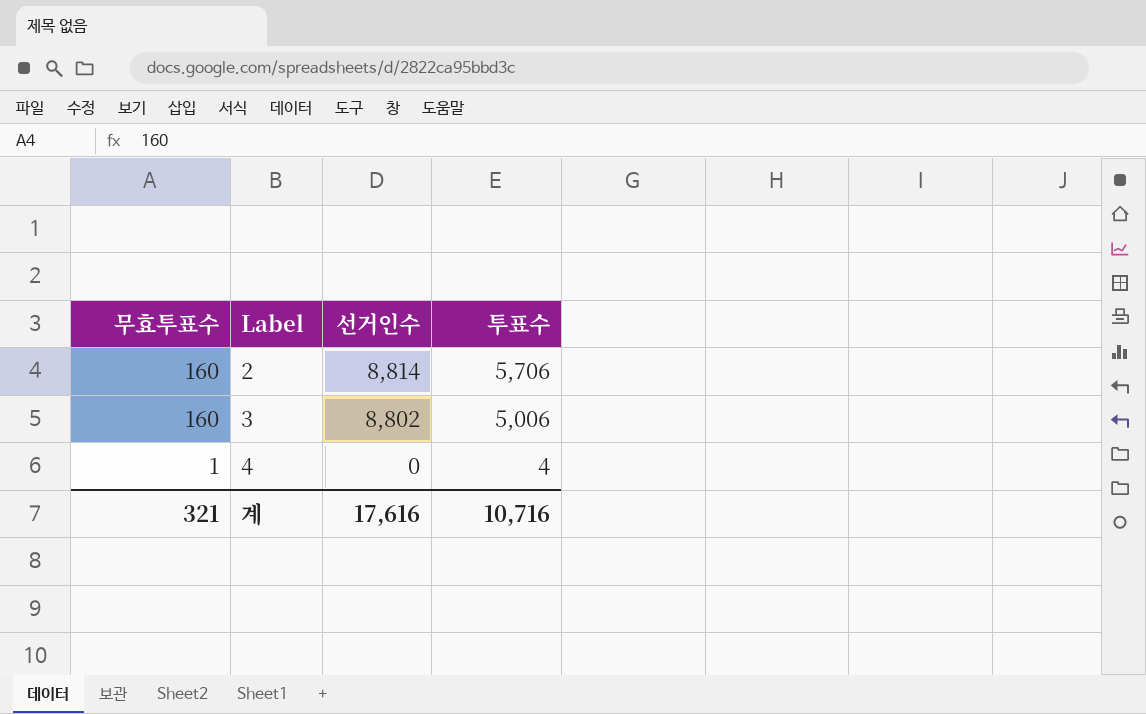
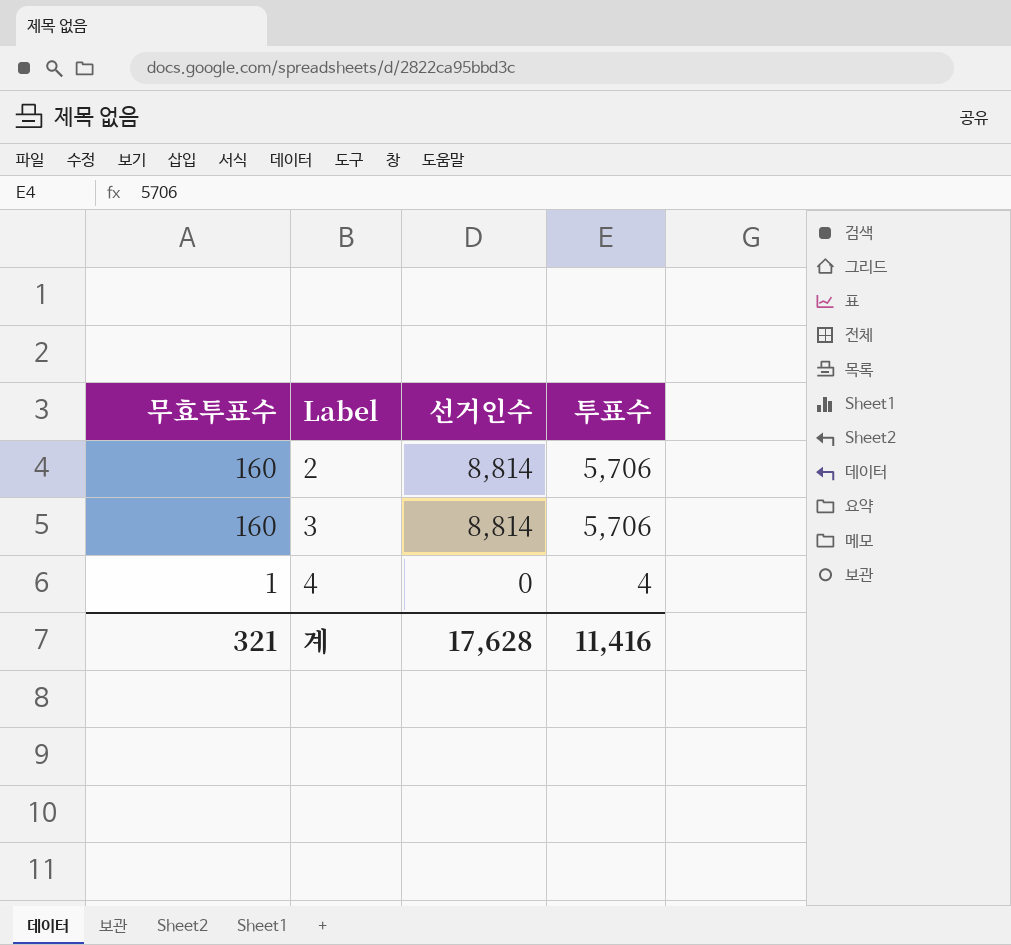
3 | 선거인수: 8,802 -> 8,814
3 | 투표수: 5,006 -> 5,706
계 | 선거인수: 17,616 -> 17,628
계 | 투표수: 10,716 -> 11,416

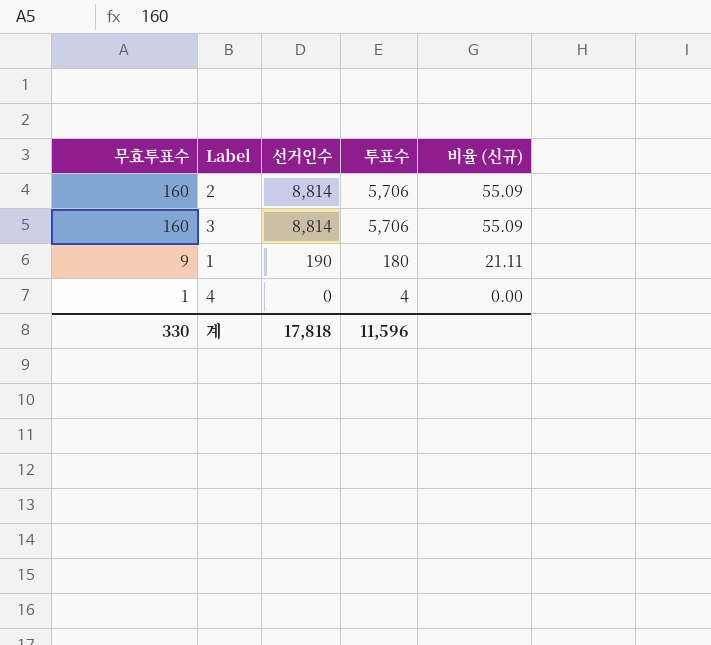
column 비율 (신규) | formula: none -> [선거인수] / [무효투표수]
row 1: none -> 9 | 190 | 180 | 21.11
계 | 무효투표수: 321 -> 330
계 | 선거인수: 17,628 -> 17,818
계 | 투표수: 11,416 -> 11,596

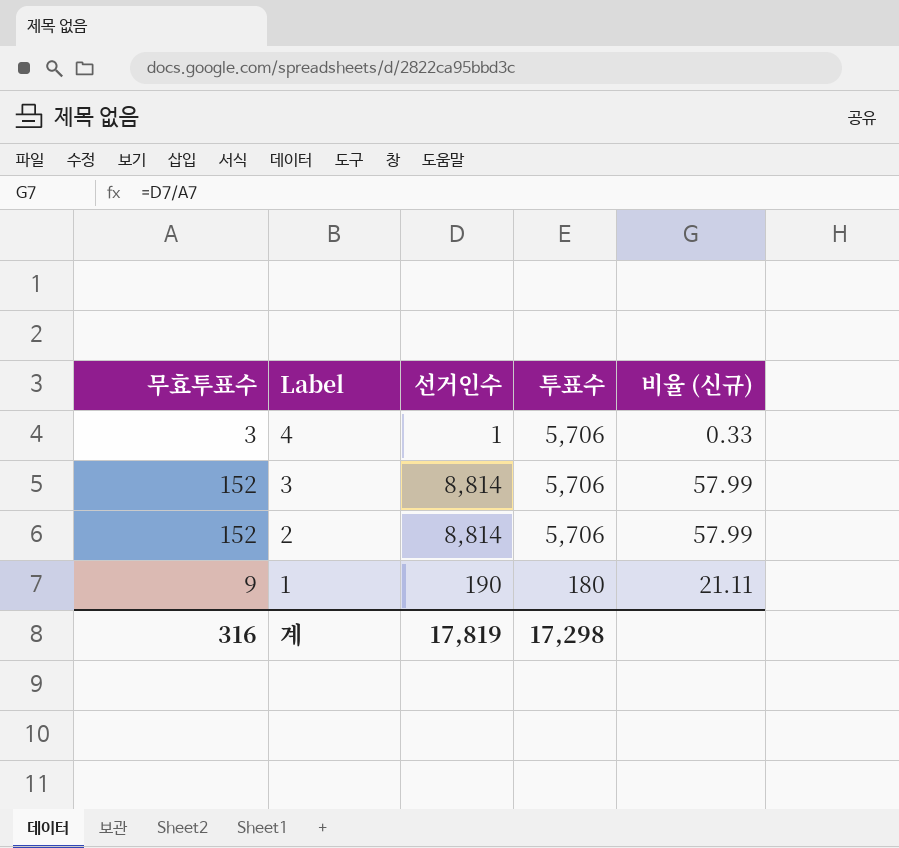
row order: 무효투표수 descending -> Label descending
4 | 무효투표수: 1 -> 3
4 | 선거인수: 0 -> 1
4 | 투표수: 4 -> 5,706
4 | 비율 (신규): 0.00 -> 0.33
3 | 무효투표수: 160 -> 152
3 | 비율 (신규): 55.09 -> 57.99
2 | 무효투표수: 160 -> 152
2 | 비율 (신규): 55.09 -> 57.99
계 | 무효투표수: 330 -> 316
계 | 선거인수: 17,818 -> 17,819
계 | 투표수: 11,596 -> 17,298

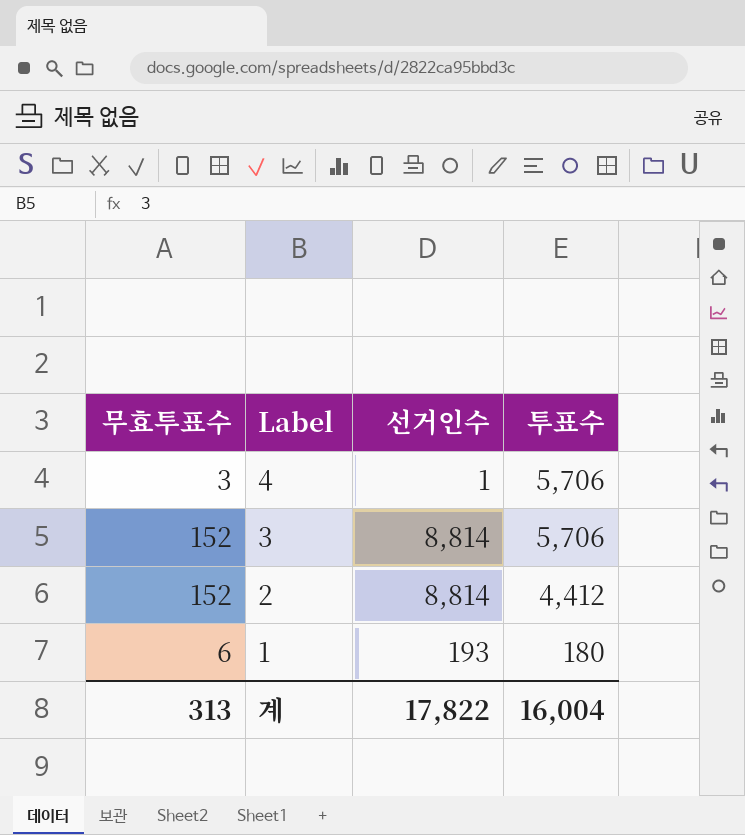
column 비율 (신규) | formula: [선거인수] / [무효투표수] -> none
2 | 투표수: 5,706 -> 4,412
1 | 무효투표수: 9 -> 6
1 | 선거인수: 190 -> 193
계 | 무효투표수: 316 -> 313
계 | 선거인수: 17,819 -> 17,822
계 | 투표수: 17,298 -> 16,004

